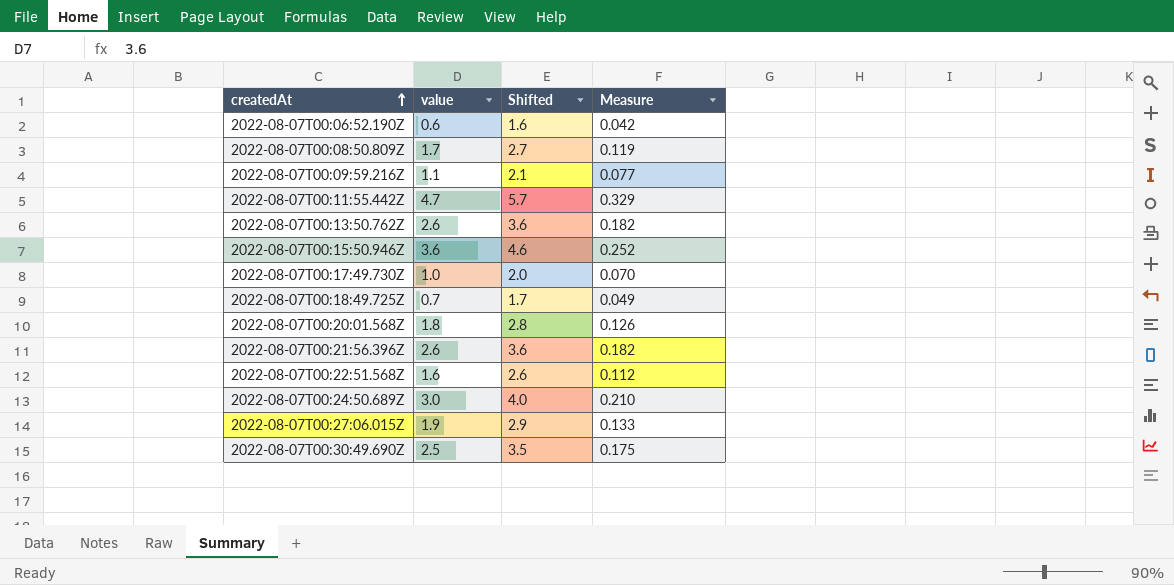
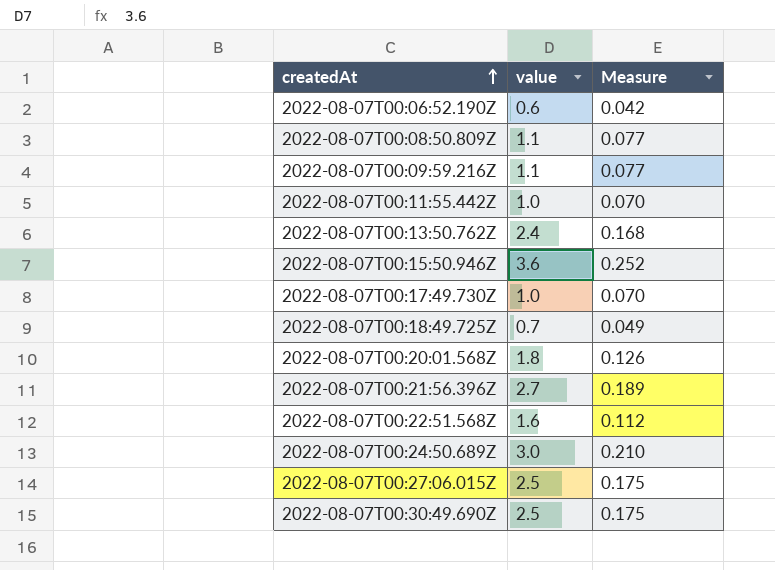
column Shifted | formula: [value] + 1 -> none
2022-08-07T00:08:50.809Z | value: 1.7 -> 1.1
2022-08-07T00:08:50.809Z | Measure: 0.119 -> 0.077
2022-08-07T00:11:55.442Z | value: 4.7 -> 1.0
2022-08-07T00:11:55.442Z | Measure: 0.329 -> 0.070
2022-08-07T00:13:50.762Z | value: 2.6 -> 2.4
2022-08-07T00:13:50.762Z | Measure: 0.182 -> 0.168
2022-08-07T00:21:56.396Z | value: 2.6 -> 2.7
2022-08-07T00:21:56.396Z | Measure: 0.182 -> 0.189
2022-08-07T00:27:06.015Z | value: 1.9 -> 2.5
2022-08-07T00:27:06.015Z | Measure: 0.133 -> 0.175

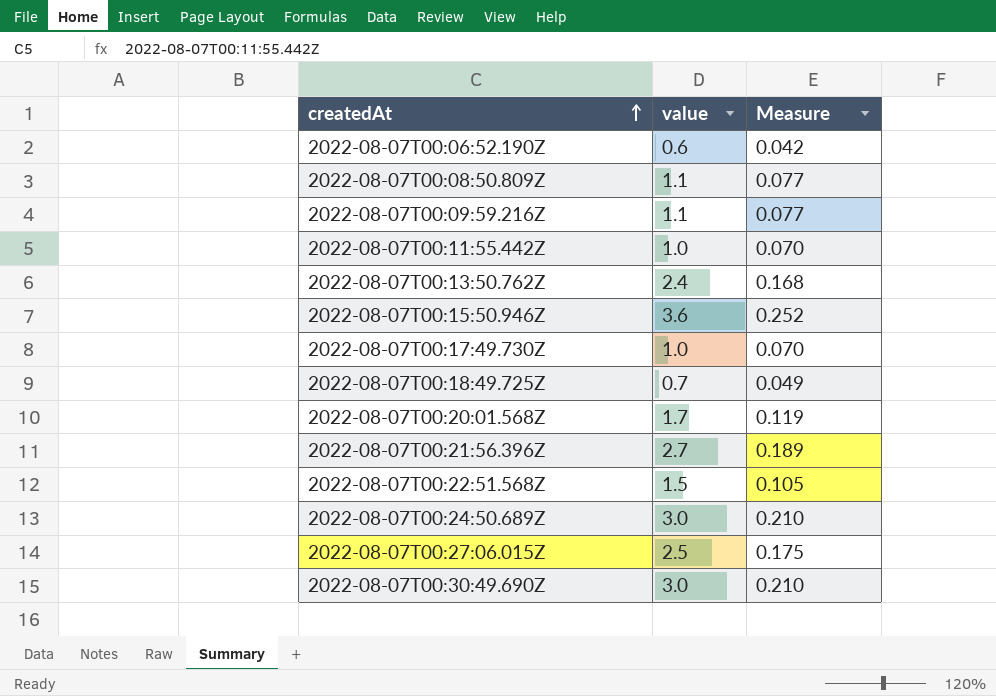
2022-08-07T00:20:01.568Z | value: 1.8 -> 1.7
2022-08-07T00:20:01.568Z | Measure: 0.126 -> 0.119
2022-08-07T00:22:51.568Z | value: 1.6 -> 1.5
2022-08-07T00:22:51.568Z | Measure: 0.112 -> 0.105
2022-08-07T00:30:49.690Z | value: 2.5 -> 3.0
2022-08-07T00:30:49.690Z | Measure: 0.175 -> 0.210

